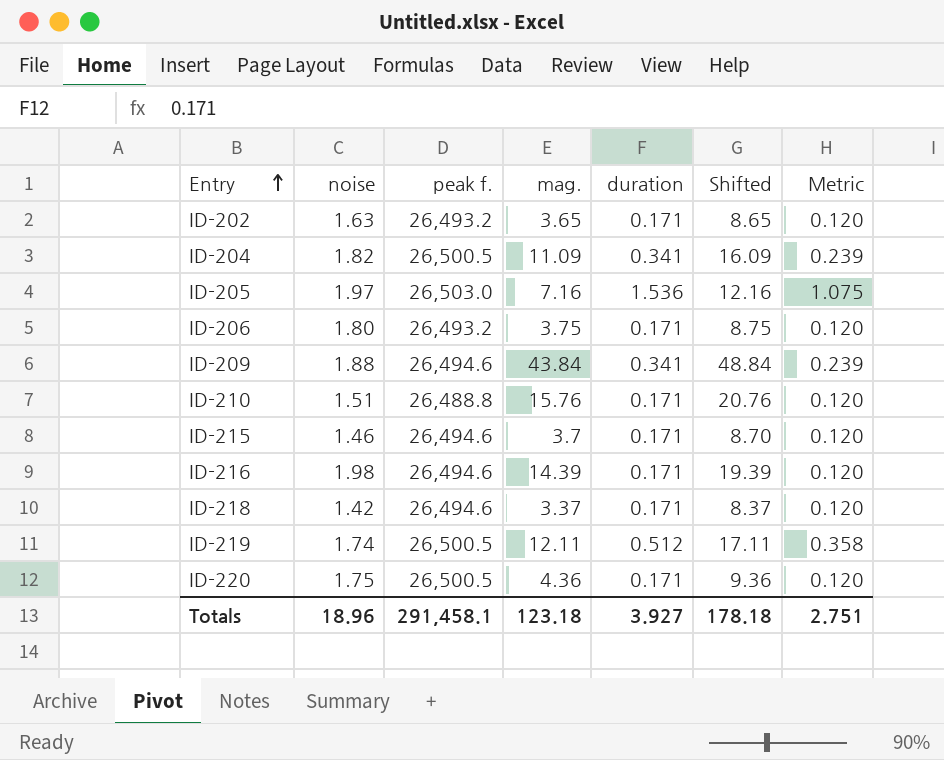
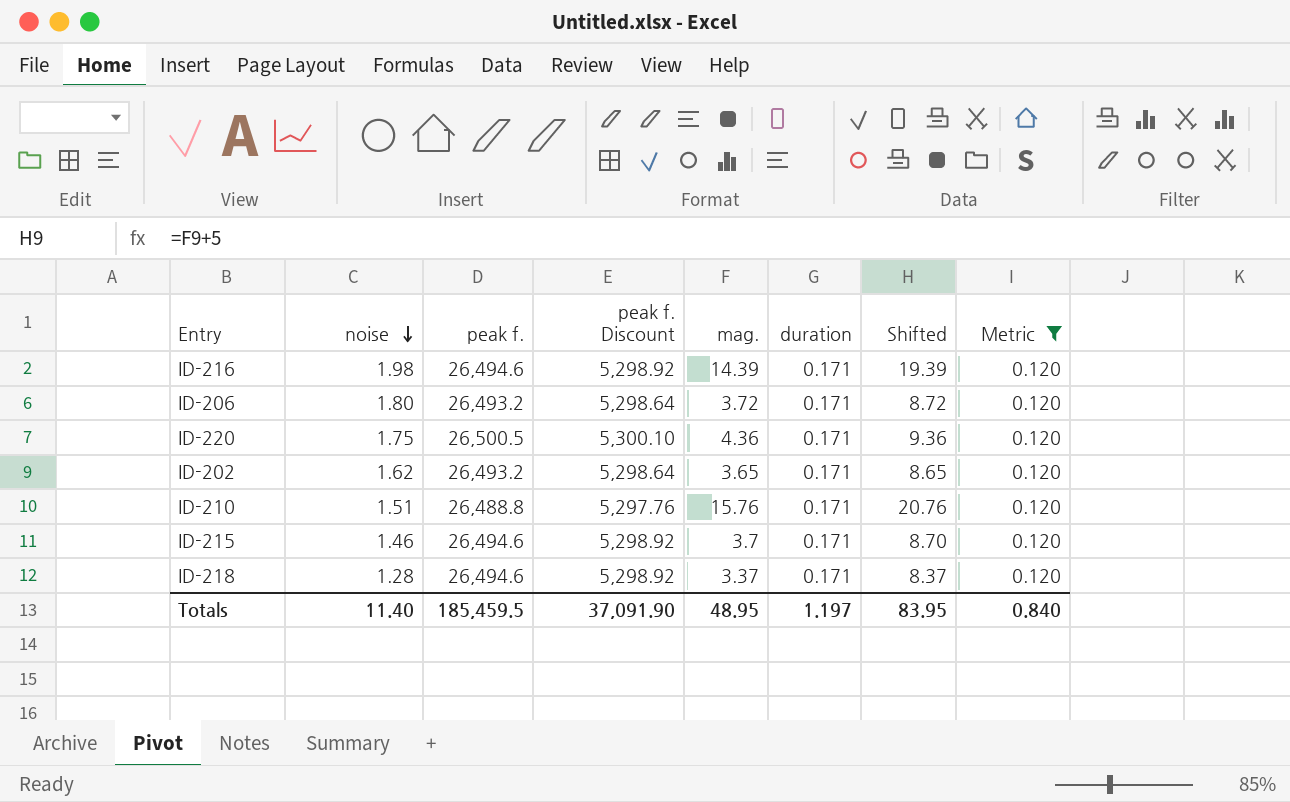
filter: none -> Metric = 0.120
row order: Entry ascending -> noise descending
column peak f. Discount | formula: none -> [peak f.] * 0.2
ID-206 | mag.: 3.75 -> 3.72
ID-206 | Shifted: 8.75 -> 8.72
ID-202 | noise: 1.63 -> 1.62
ID-218 | noise: 1.42 -> 1.28
Totals | noise: 18.96 -> 11.40
Totals | peak f.: 291,458.1 -> 185,459.5
Totals | mag.: 123.18 -> 48.95
Totals | duration: 3.927 -> 1.197
Totals | Shifted: 178.18 -> 83.95
Totals | Metric: 2.751 -> 0.840

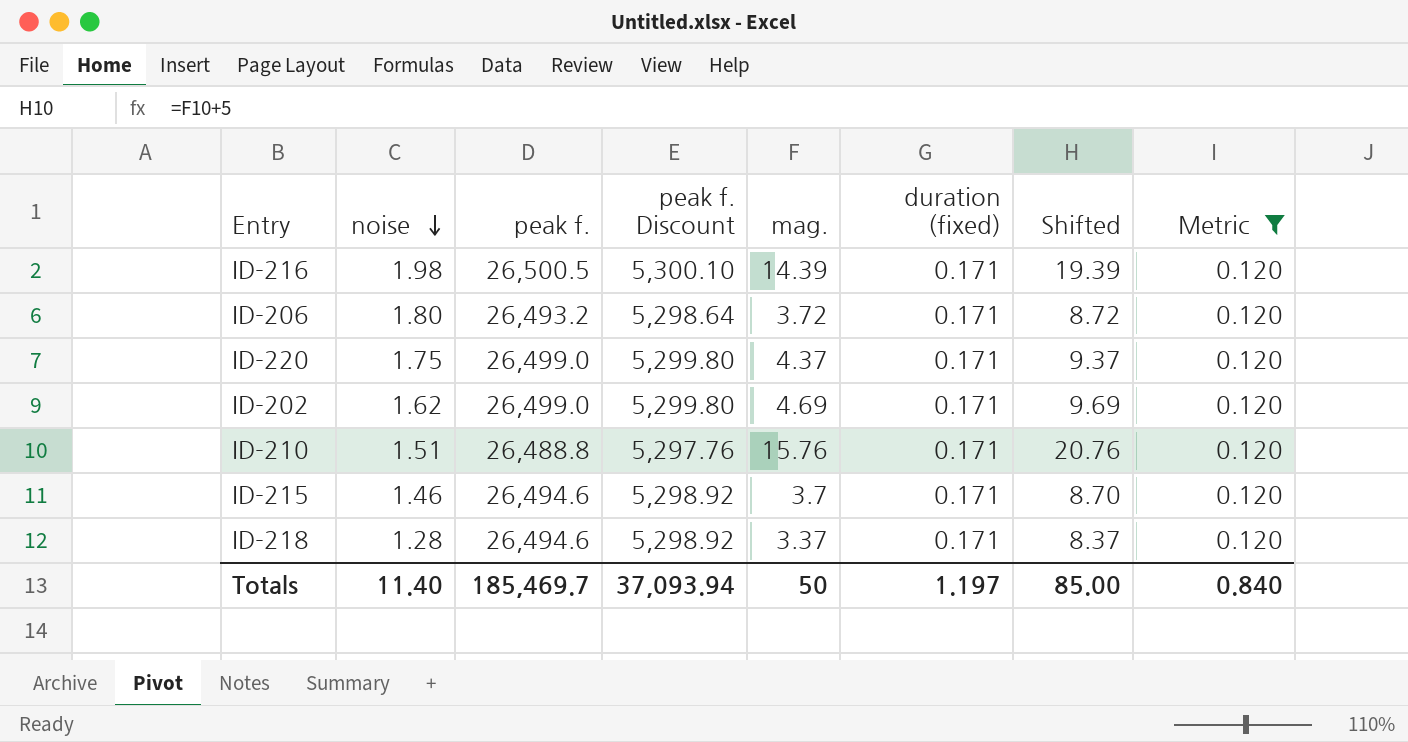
column name: duration -> duration (fixed)
ID-216 | peak f.: 26,494.6 -> 26,500.5
ID-216 | peak f. Discount: 5,298.92 -> 5,300.10
ID-220 | peak f.: 26,500.5 -> 26,499.0
ID-220 | peak f. Discount: 5,300.10 -> 5,299.80
ID-220 | mag.: 4.36 -> 4.37
ID-220 | Shifted: 9.36 -> 9.37
ID-202 | peak f.: 26,493.2 -> 26,499.0
ID-202 | peak f. Discount: 5,298.64 -> 5,299.80
ID-202 | mag.: 3.65 -> 4.69
ID-202 | Shifted: 8.65 -> 9.69
Totals | peak f.: 185,459.5 -> 185,469.7
Totals | peak f. Discount: 37,091.90 -> 37,093.94
Totals | mag.: 48.95 -> 50
Totals | Shifted: 83.95 -> 85.00

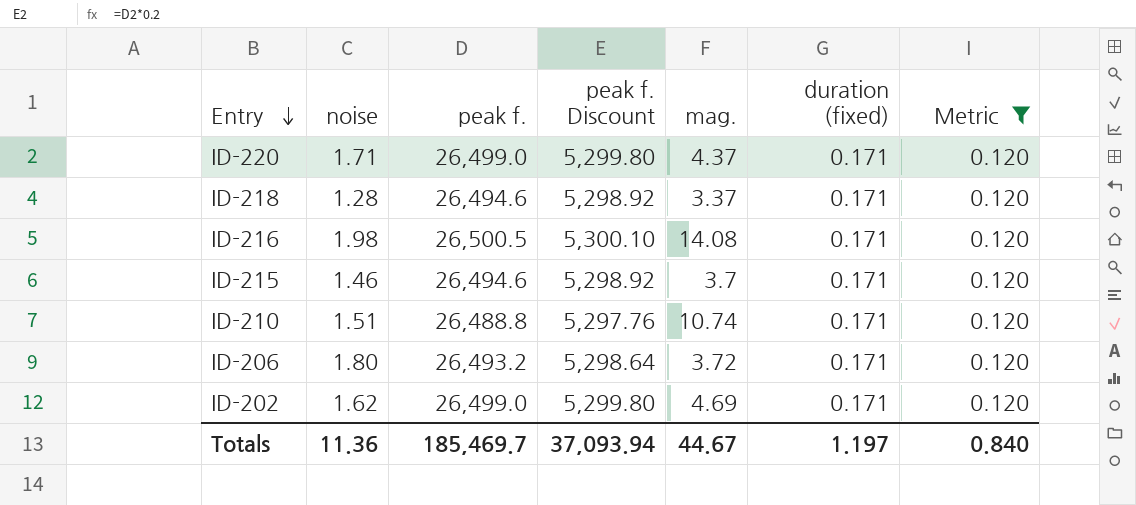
row order: noise descending -> Entry descending
column Shifted | formula: [mag.] + 5 -> none
ID-220 | noise: 1.75 -> 1.71
ID-216 | mag.: 14.39 -> 14.08
ID-210 | mag.: 15.76 -> 10.74
Totals | noise: 11.40 -> 11.36
Totals | mag.: 50 -> 44.67

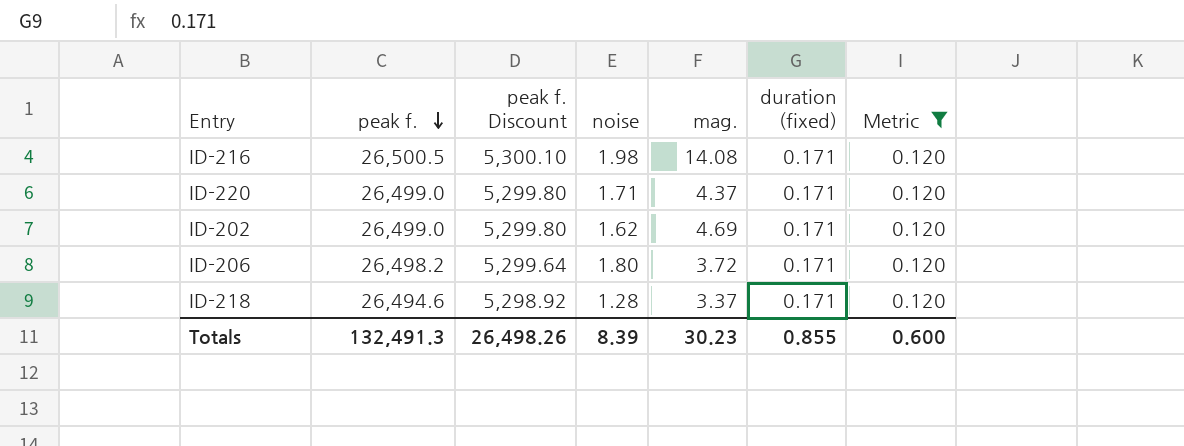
row order: Entry descending -> peak f. descending
column noise | position: 2 -> 4
row ID-215: 1.46 | 26,494.6 | 5,298.92 | 3.7 | 0.171 | 0.120 -> none
row ID-210: 1.51 | 26,488.8 | 5,297.76 | 10.74 | 0.171 | 0.120 -> none
ID-206 | peak f.: 26,493.2 -> 26,498.2
ID-206 | peak f. Discount: 5,298.64 -> 5,299.64
Totals | peak f.: 185,469.7 -> 132,491.3
Totals | peak f. Discount: 37,093.94 -> 26,498.26
Totals | noise: 11.36 -> 8.39
Totals | mag.: 44.67 -> 30.23
Totals | duration (fixed): 1.197 -> 0.855
Totals | Metric: 0.840 -> 0.600

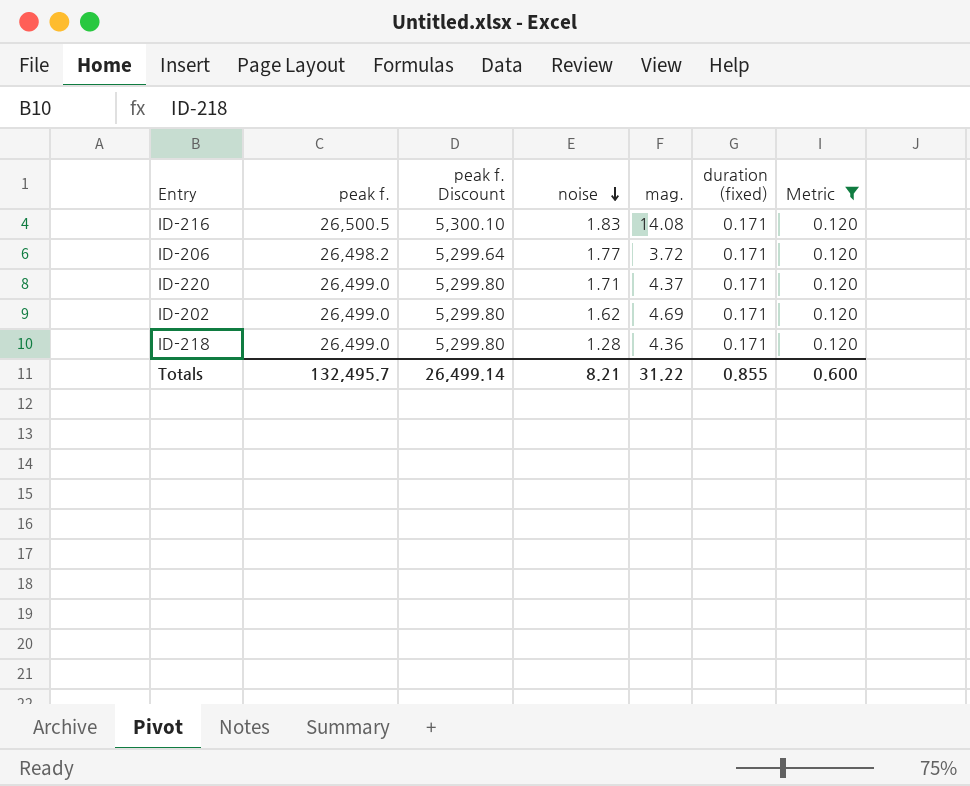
row order: peak f. descending -> noise descending
ID-216 | noise: 1.98 -> 1.83
ID-206 | noise: 1.80 -> 1.77
ID-218 | peak f.: 26,494.6 -> 26,499.0
ID-218 | peak f. Discount: 5,298.92 -> 5,299.80
ID-218 | mag.: 3.37 -> 4.36
Totals | peak f.: 132,491.3 -> 132,495.7
Totals | peak f. Discount: 26,498.26 -> 26,499.14
Totals | noise: 8.39 -> 8.21
Totals | mag.: 30.23 -> 31.22

